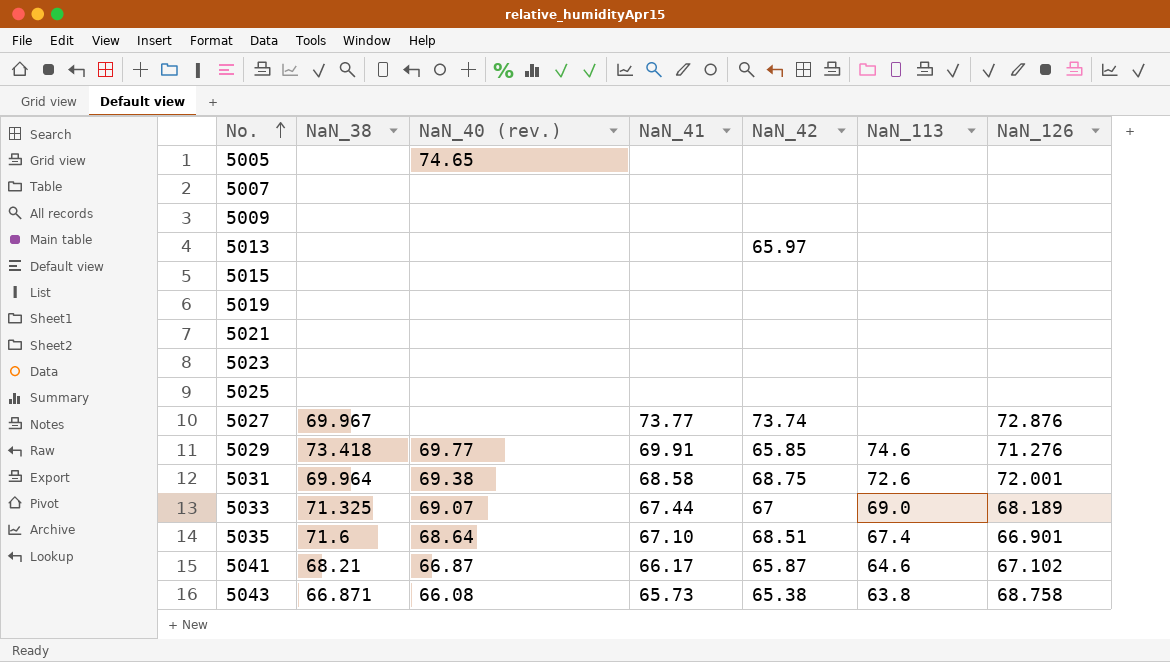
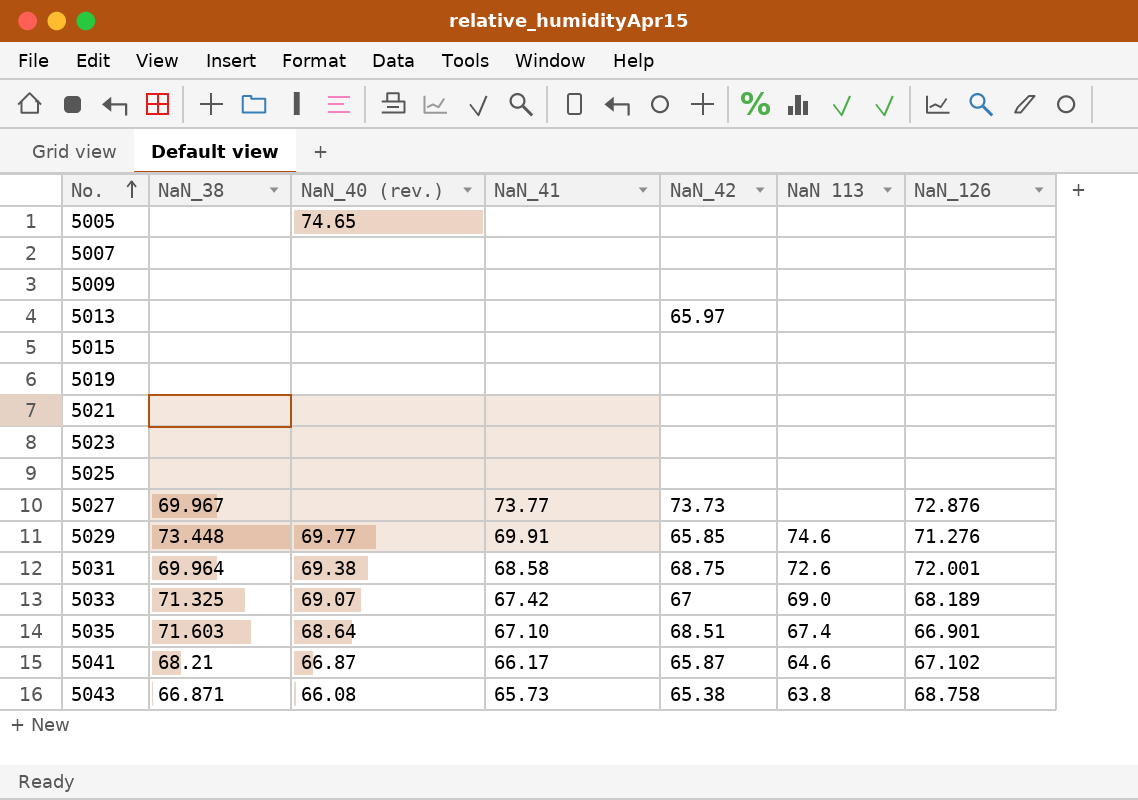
column name: NaN_113 -> NaN 113
5027 | NaN_42: 73.74 -> 73.73
5029 | NaN_38: 73.418 -> 73.448
5033 | NaN_41: 67.44 -> 67.42
5035 | NaN_38: 71.6 -> 71.603

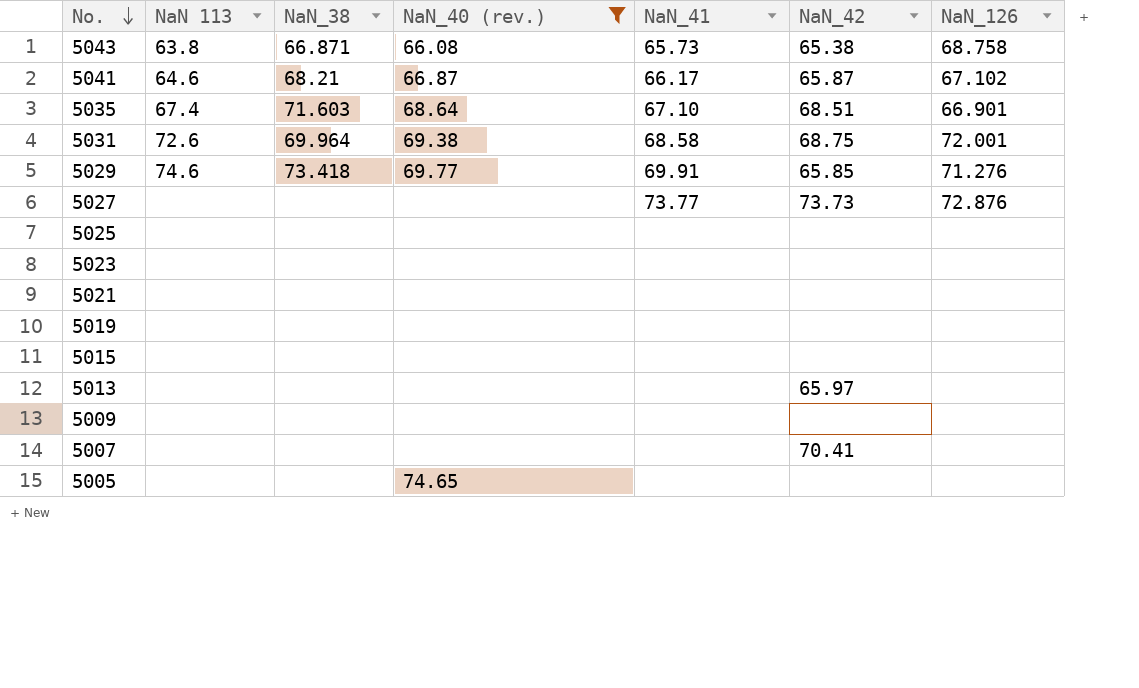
filter: none -> NaN_40 (rev.) != 69.07
row order: No. ascending -> No. descending
column NaN 113 | position: 6 -> 2
5029 | NaN_38: 73.448 -> 73.418
5027 | NaN_38: 69.967 -> none
5007 | NaN_42: none -> 70.41

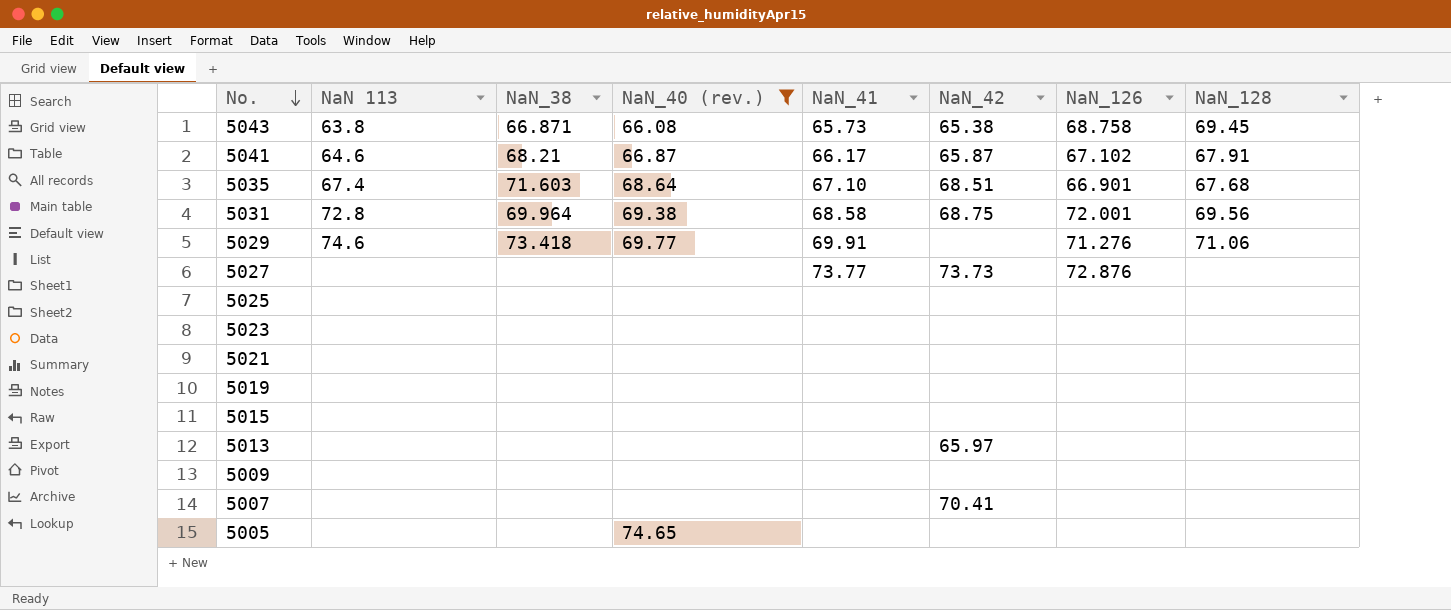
column NaN_128 | position: none -> 8
5031 | NaN 113: 72.6 -> 72.8
5029 | NaN_42: 65.85 -> none

